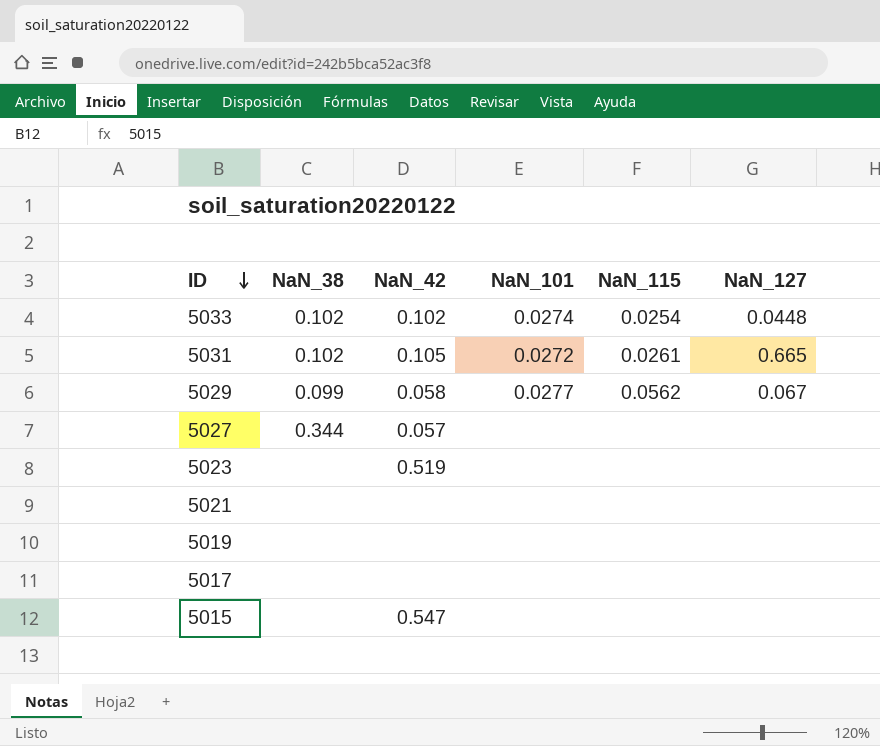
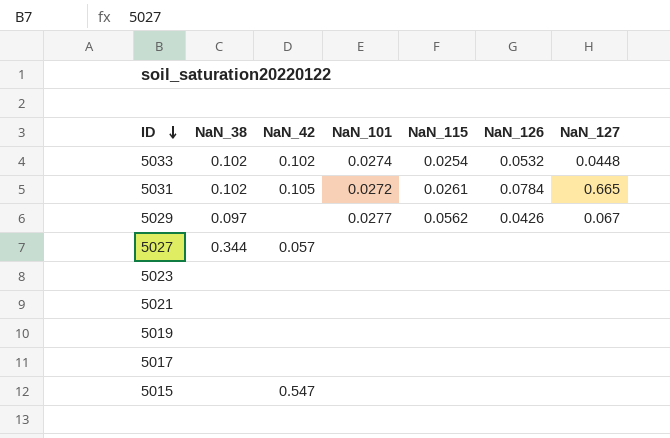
column NaN_126 | position: none -> 6
5029 | NaN_38: 0.099 -> 0.097
5029 | NaN_42: 0.058 -> none
5023 | NaN_42: 0.519 -> none

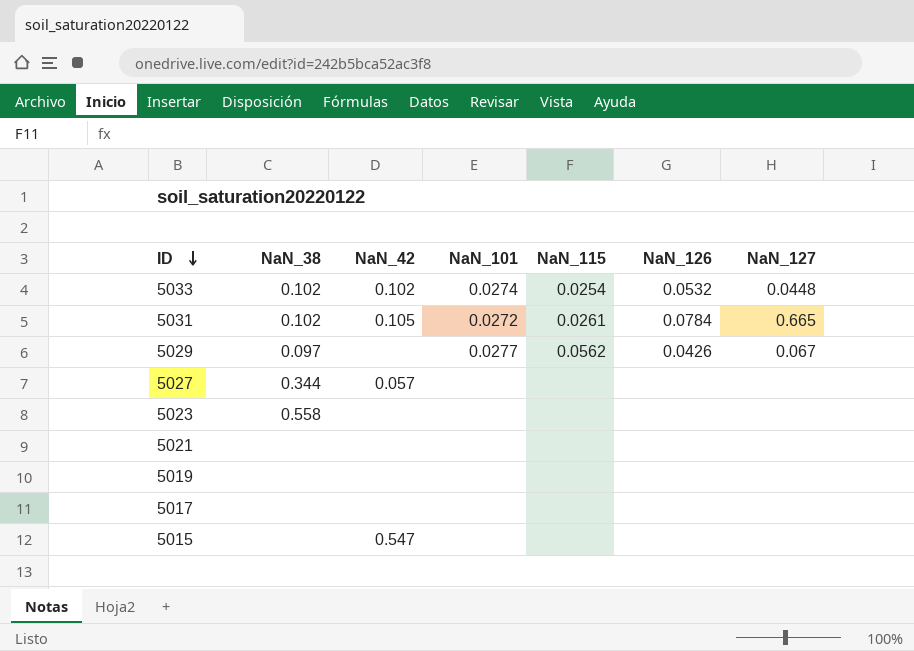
5023 | NaN_38: none -> 0.558

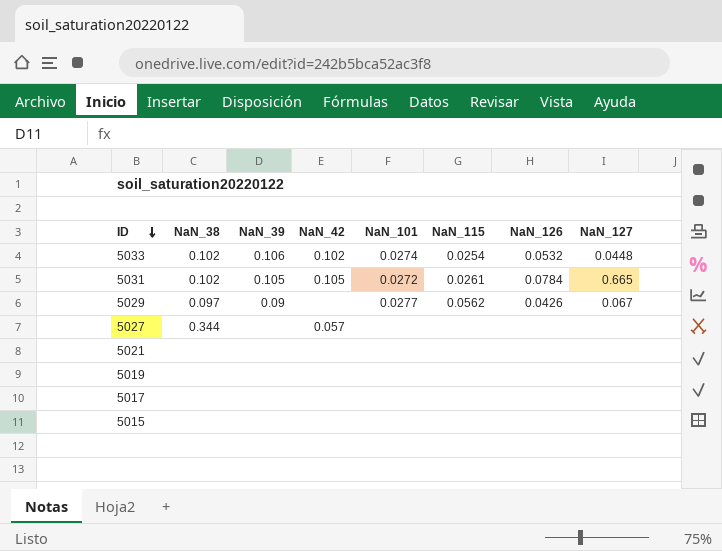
column NaN_39 | position: none -> 3
row 5023: 0.558 | none | none | none | none | none -> none
5015 | NaN_42: 0.547 -> none

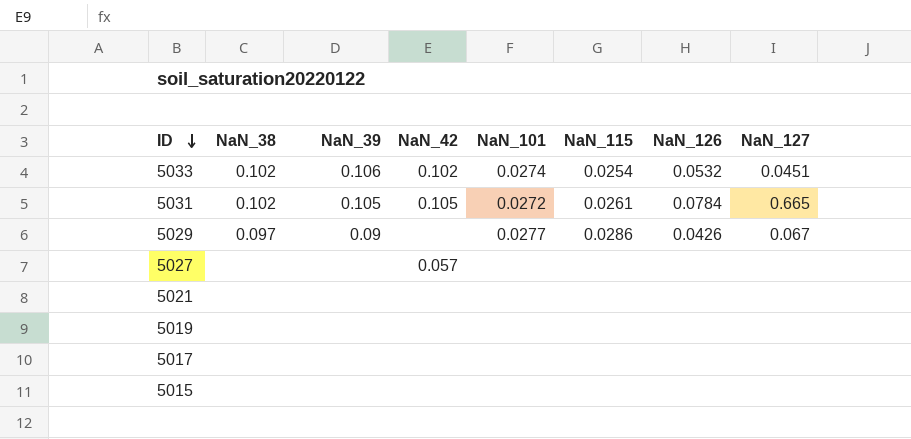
5033 | NaN_127: 0.0448 -> 0.0451
5029 | NaN_115: 0.0562 -> 0.0286
5027 | NaN_38: 0.344 -> none

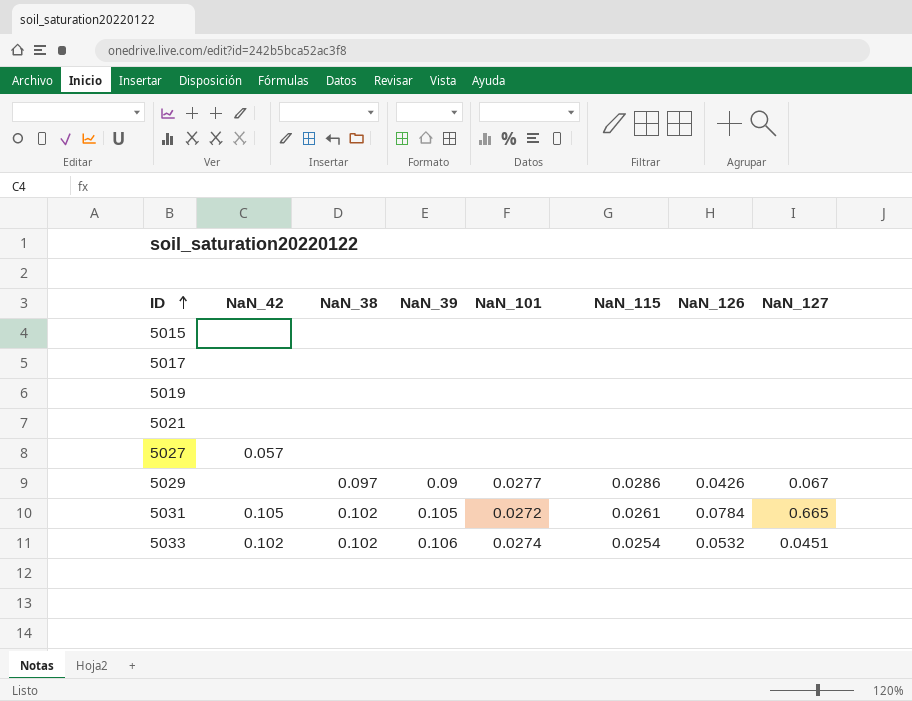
row order: ID descending -> ID ascending
column NaN_42 | position: 4 -> 2

